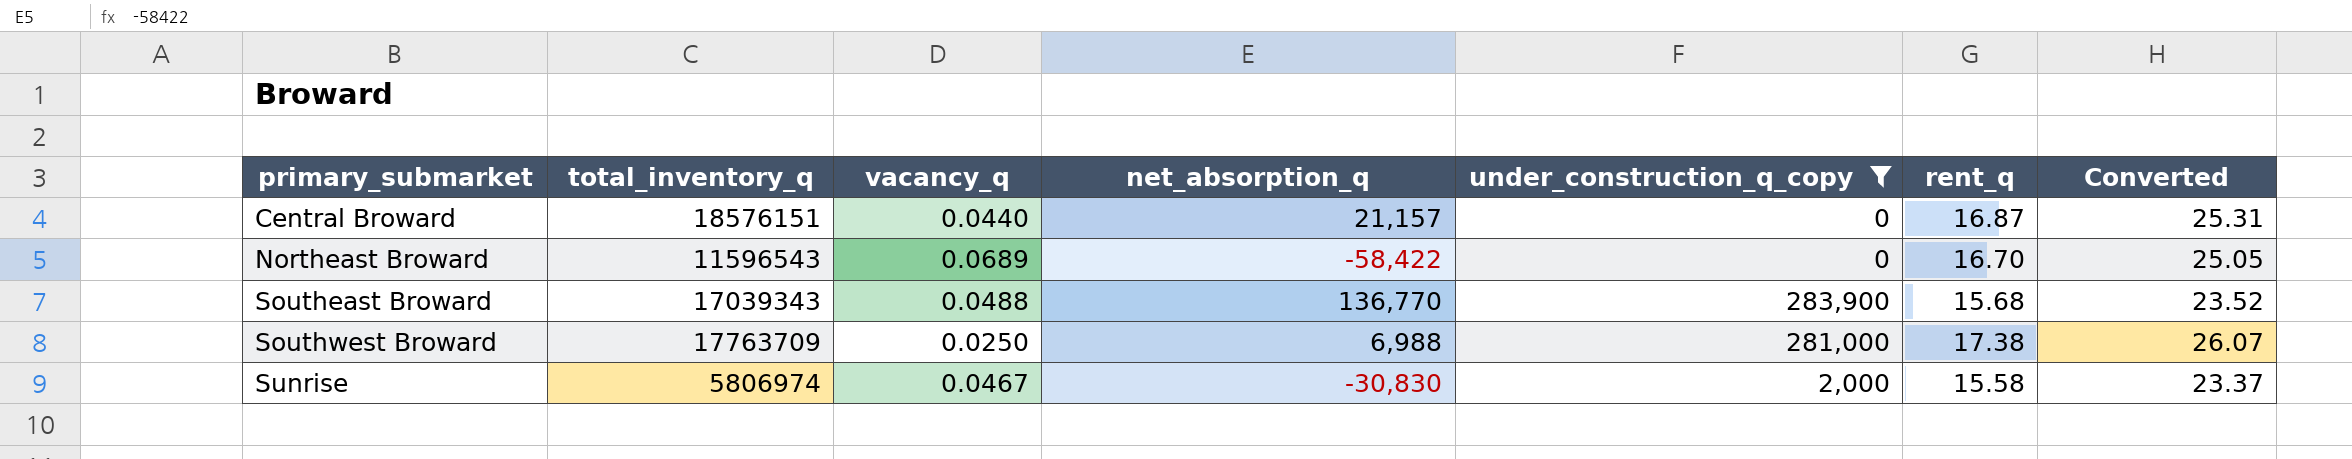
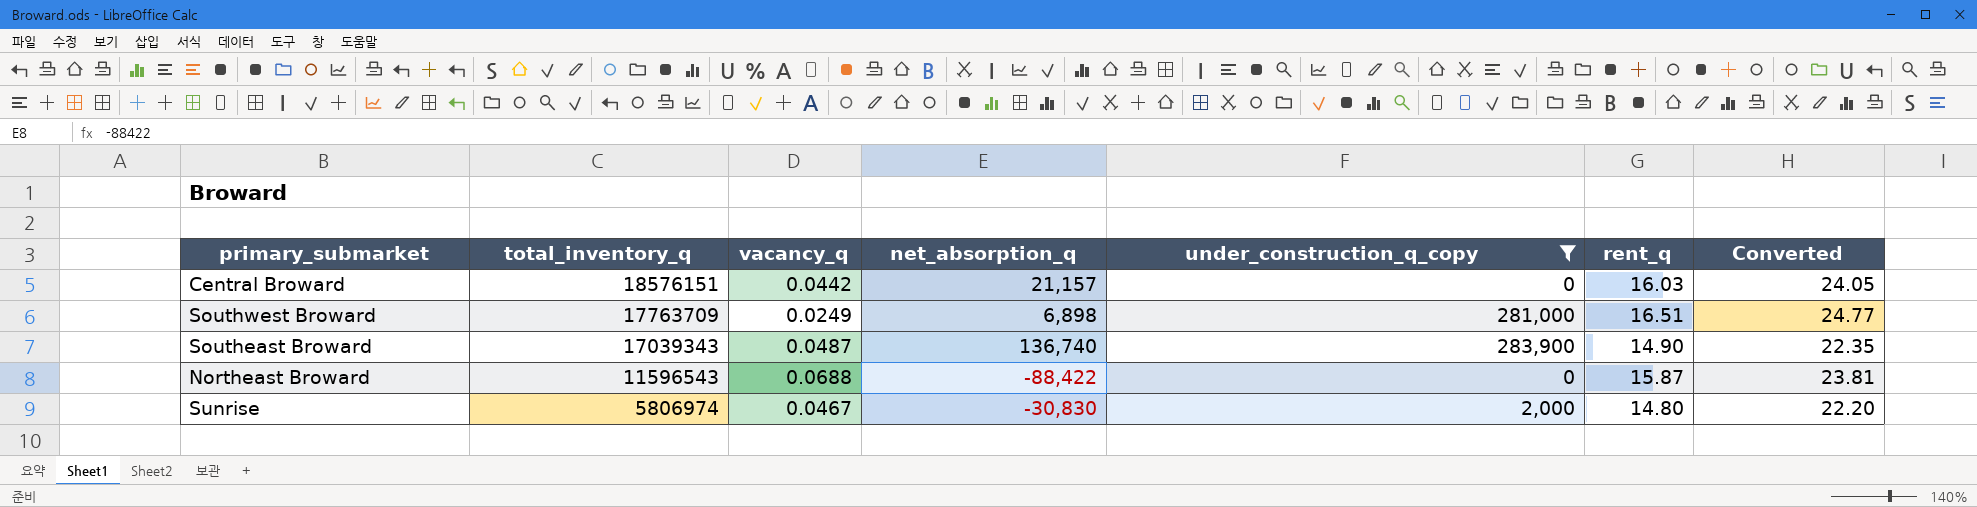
row order: primary_submarket ascending -> total_inventory_q descending
Central Broward | vacancy_q: 0.0440 -> 0.0442
Central Broward | rent_q: 16.87 -> 16.03
Central Broward | Converted: 25.31 -> 24.05
Southwest Broward | vacancy_q: 0.0250 -> 0.0249
Southwest Broward | net_absorption_q: 6,988 -> 6,898
Southwest Broward | rent_q: 17.38 -> 16.51
Southwest Broward | Converted: 26.07 -> 24.77
Southeast Broward | vacancy_q: 0.0488 -> 0.0487
Southeast Broward | net_absorption_q: 136,770 -> 136,740
Southeast Broward | rent_q: 15.68 -> 14.90
Southeast Broward | Converted: 23.52 -> 22.35
Northeast Broward | vacancy_q: 0.0689 -> 0.0688
Northeast Broward | net_absorption_q: -58,422 -> -88,422
Northeast Broward | rent_q: 16.70 -> 15.87
Northeast Broward | Converted: 25.05 -> 23.81
Sunrise | rent_q: 15.58 -> 14.80
Sunrise | Converted: 23.37 -> 22.20

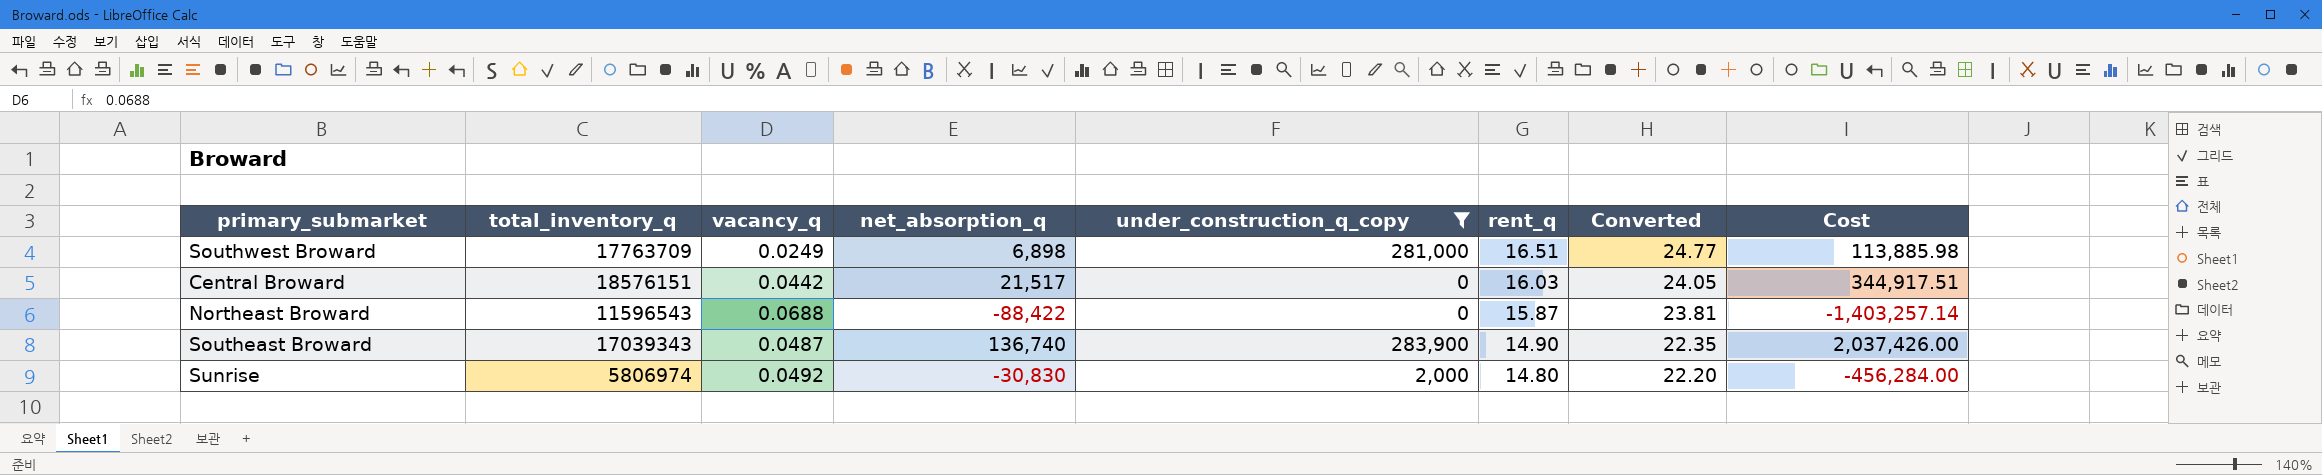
row order: total_inventory_q descending -> rent_q descending
column Cost | formula: none -> [net_absorption_q] * [rent_q]
Central Broward | net_absorption_q: 21,157 -> 21,517
Sunrise | vacancy_q: 0.0467 -> 0.0492

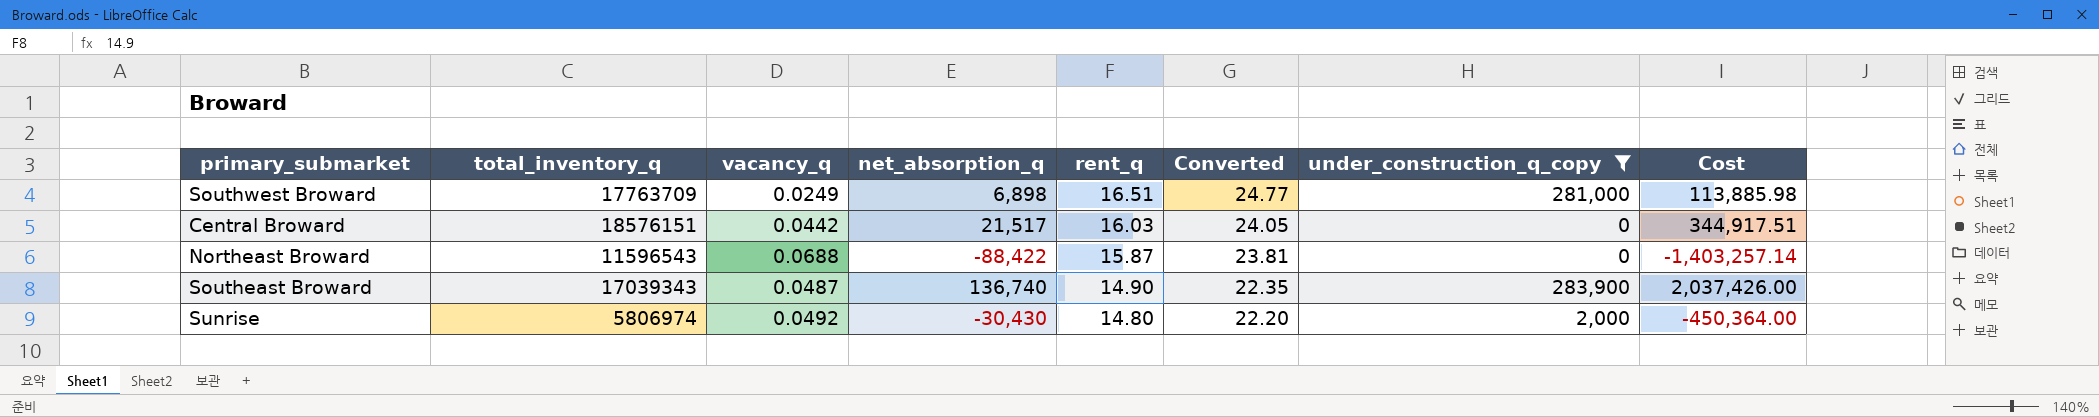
column under_construction_q_copy | position: 5 -> 7
Sunrise | net_absorption_q: -30,830 -> -30,430
Sunrise | Cost: -456,284.00 -> -450,364.00

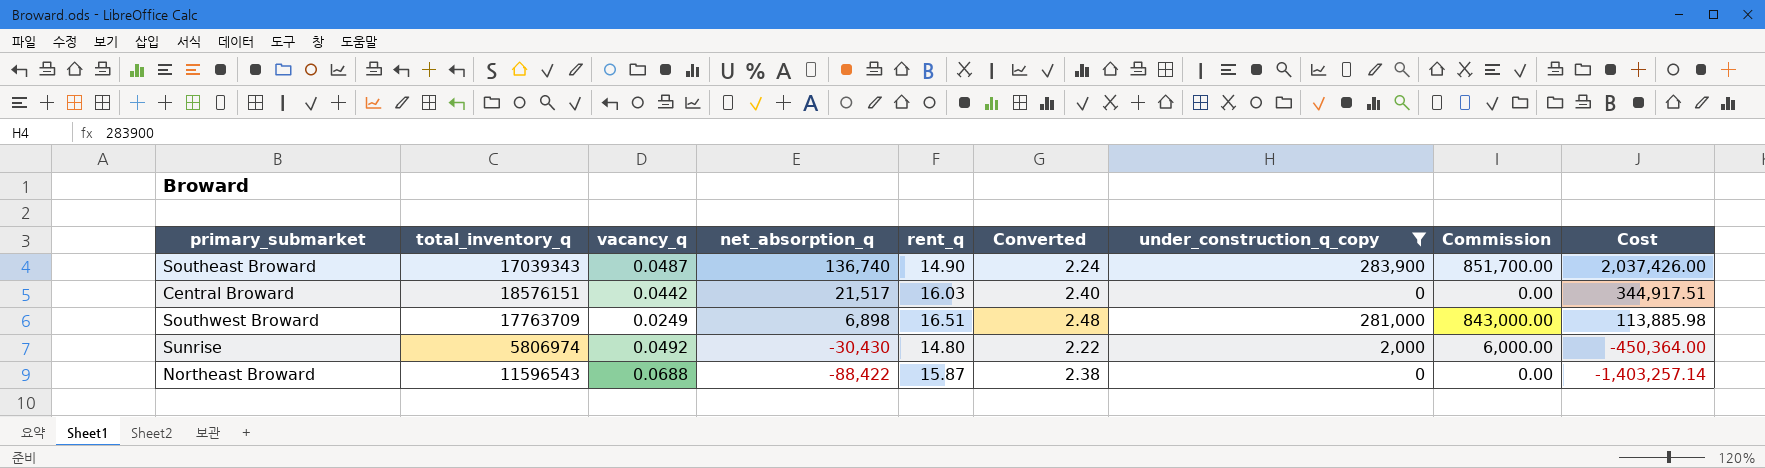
row order: rent_q descending -> net_absorption_q descending
column Converted | formula: [rent_q] * 1.5 -> [rent_q] * 0.15
column Commission | formula: none -> [under_construction_q_copy] * 3

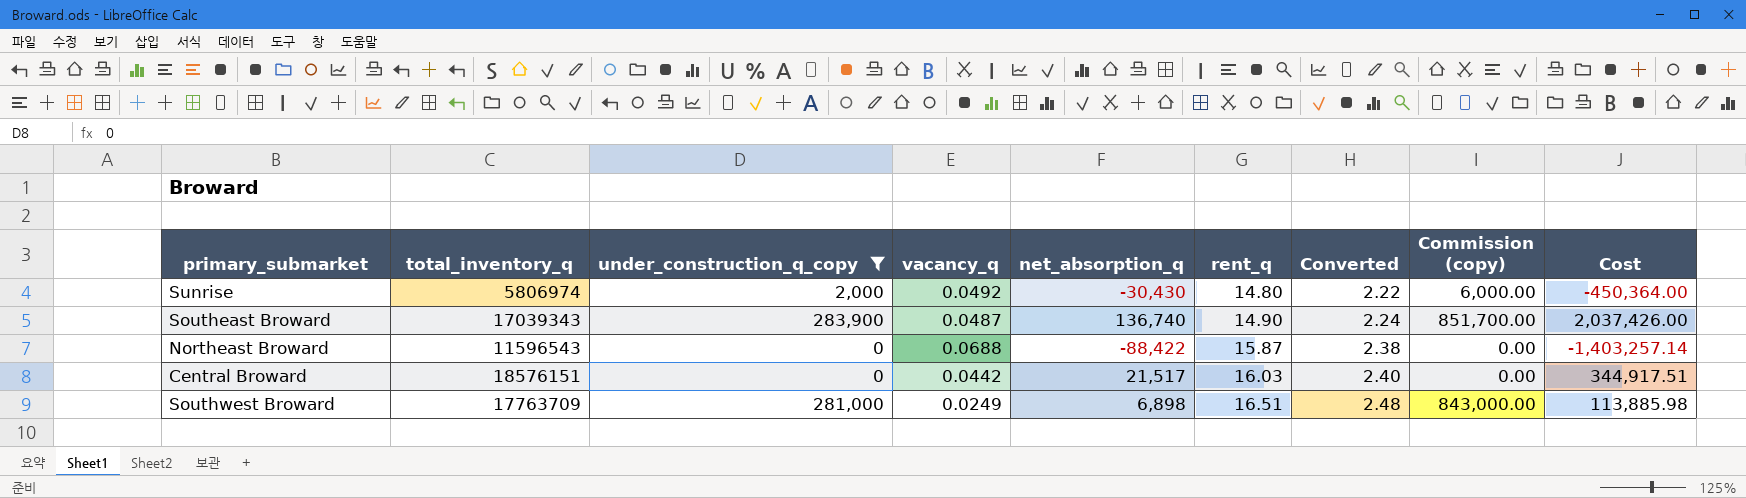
row order: net_absorption_q descending -> rent_q ascending
column under_construction_q_copy | position: 7 -> 3
column name: Commission -> Commission (copy)

